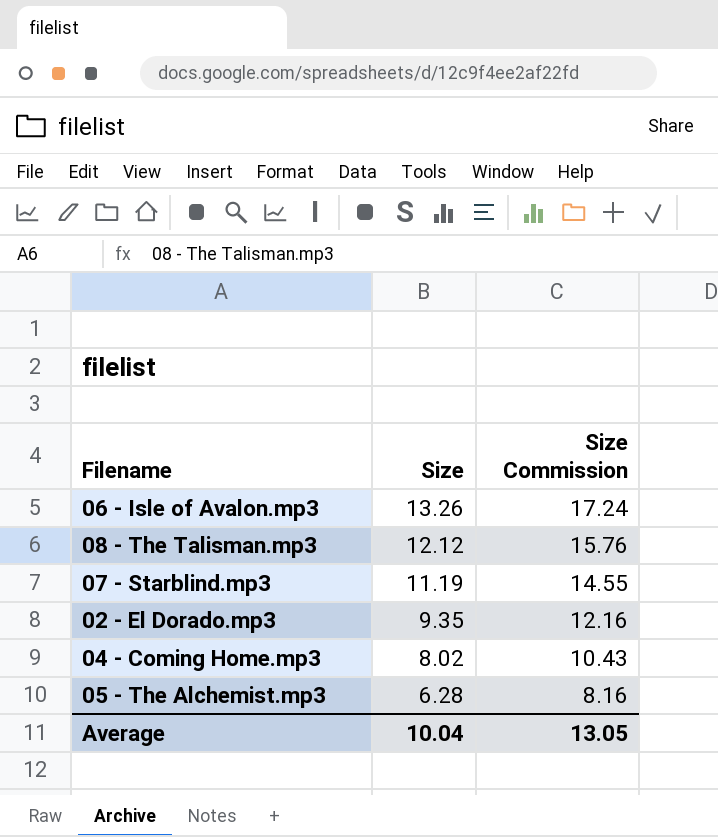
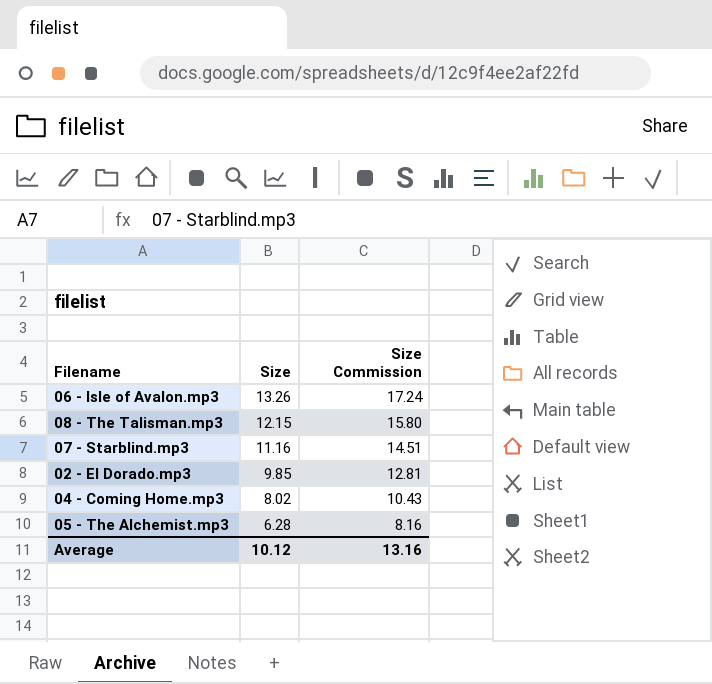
08 - The Talisman.mp3 | Size: 12.12 -> 12.15
08 - The Talisman.mp3 | Size Commission: 15.76 -> 15.80
07 - Starblind.mp3 | Size: 11.19 -> 11.16
07 - Starblind.mp3 | Size Commission: 14.55 -> 14.51
02 - El Dorado.mp3 | Size: 9.35 -> 9.85
02 - El Dorado.mp3 | Size Commission: 12.16 -> 12.81
Average | Size: 10.04 -> 10.12
Average | Size Commission: 13.05 -> 13.16

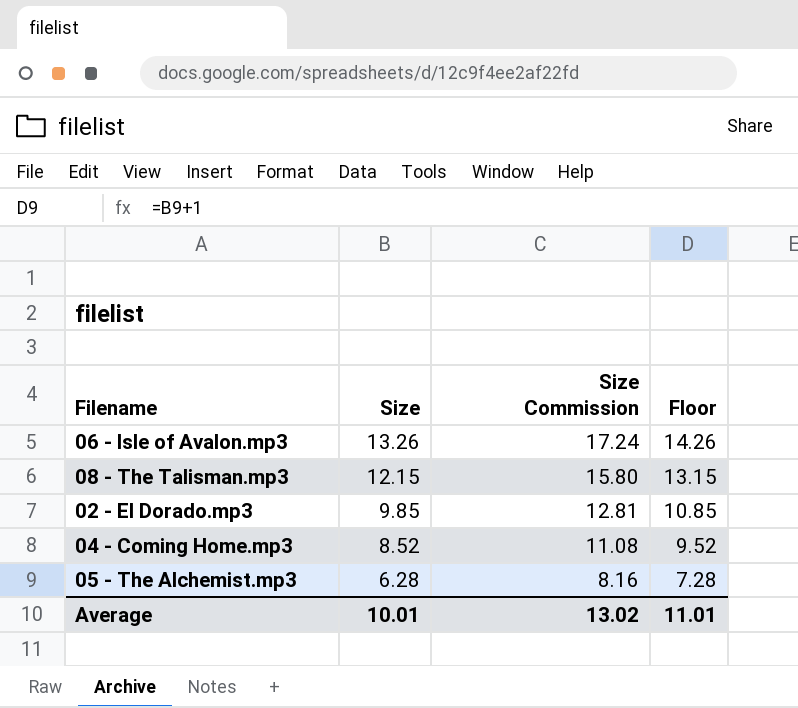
column Floor | formula: none -> [Size] + 1
row 07 - Starblind.mp3: 11.16 | 14.51 -> none
04 - Coming Home.mp3 | Size: 8.02 -> 8.52
04 - Coming Home.mp3 | Size Commission: 10.43 -> 11.08
Average | Size: 10.12 -> 10.01
Average | Size Commission: 13.16 -> 13.02

